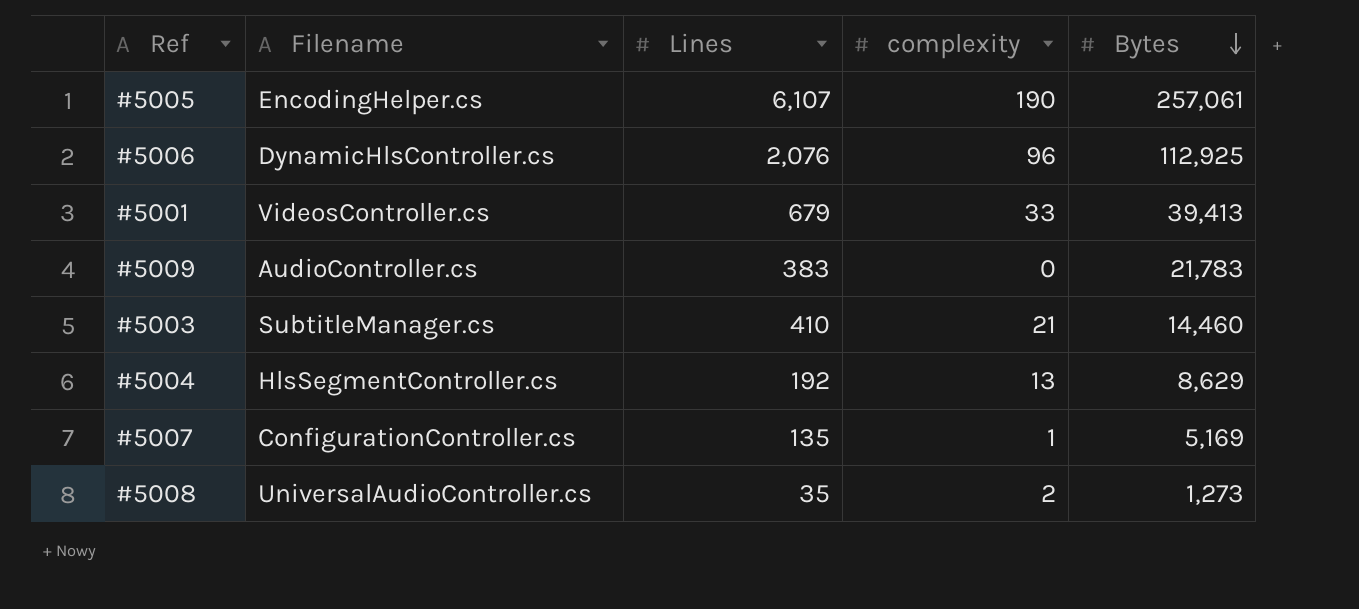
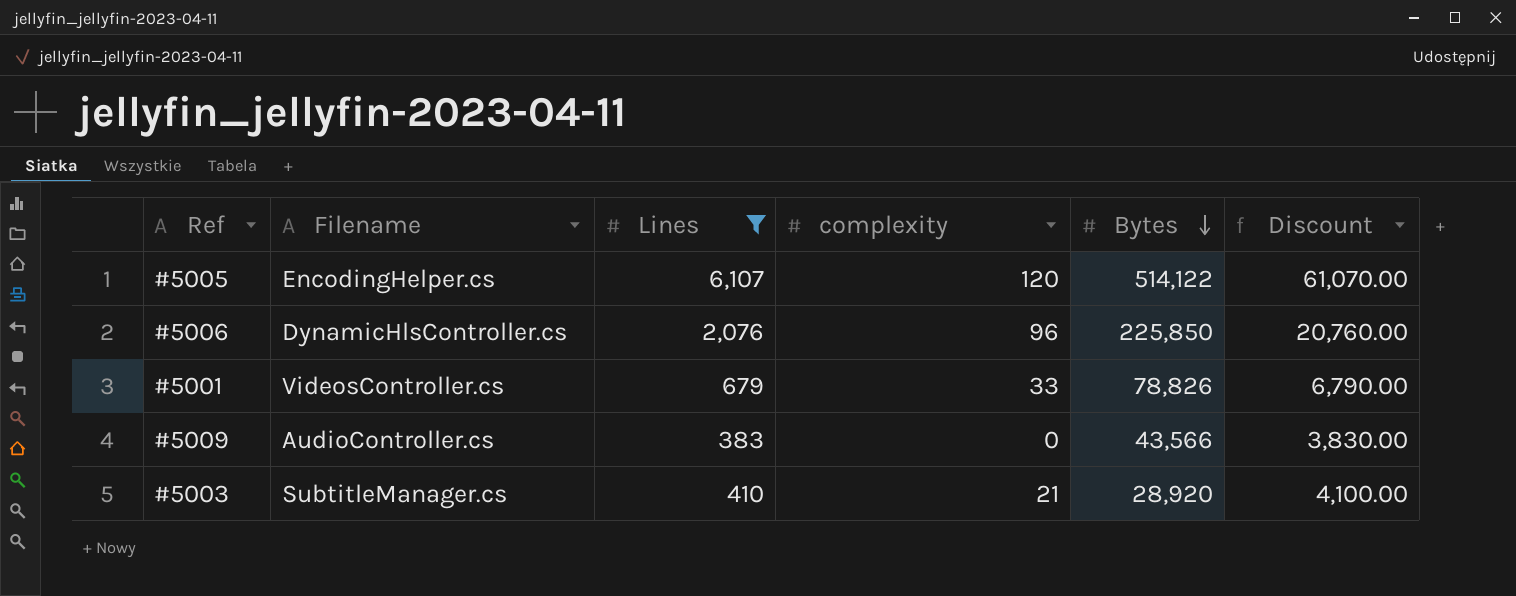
filter: none -> Lines >= 383
column Discount | formula: none -> [Lines] * 10
#5005 | complexity: 190 -> 120
#5005 | Bytes: 257,061 -> 514,122
#5006 | Bytes: 112,925 -> 225,850
#5001 | Bytes: 39,413 -> 78,826
#5009 | Bytes: 21,783 -> 43,566
#5003 | Bytes: 14,460 -> 28,920

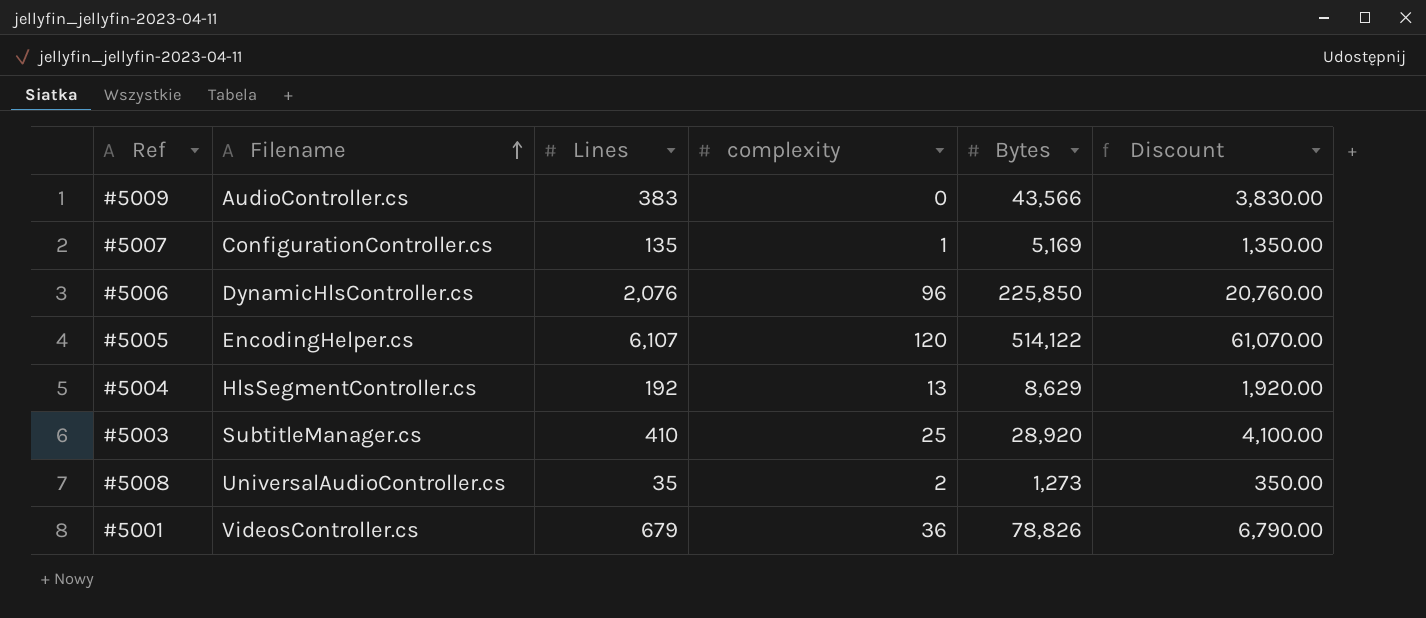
filter: Lines >= 383 -> none
row order: Bytes descending -> Filename ascending
#5003 | complexity: 21 -> 25
#5001 | complexity: 33 -> 36

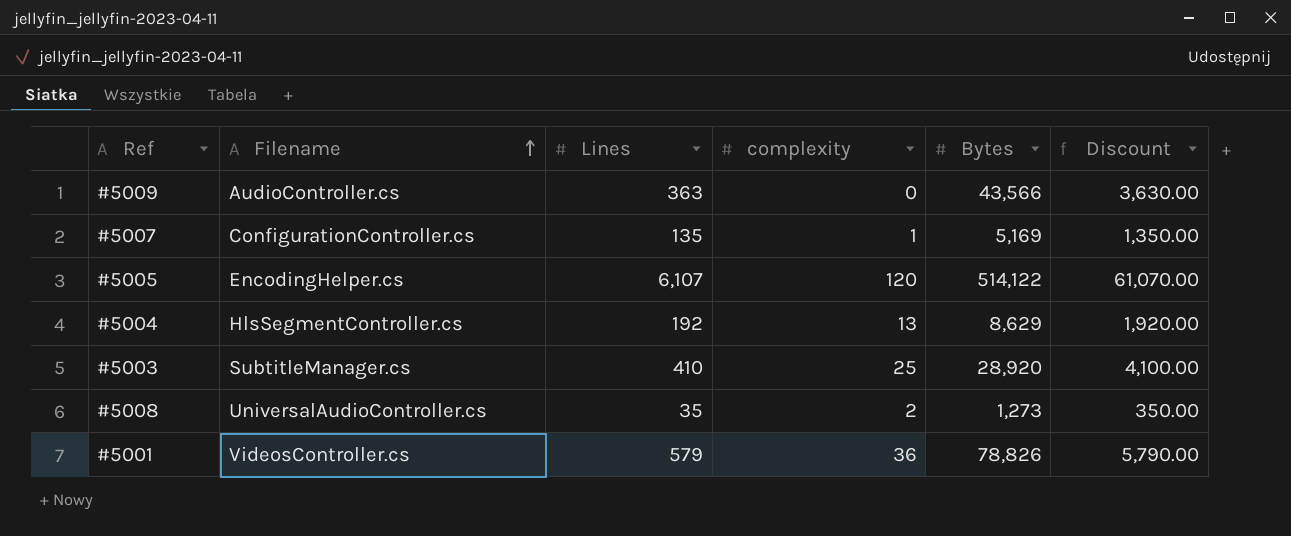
row #5006: DynamicHlsController.cs | 2,076 | 96 | 225,850 | 20,760.00 -> none
#5009 | Lines: 383 -> 363
#5009 | Discount: 3,830.00 -> 3,630.00
#5001 | Lines: 679 -> 579
#5001 | Discount: 6,790.00 -> 5,790.00

